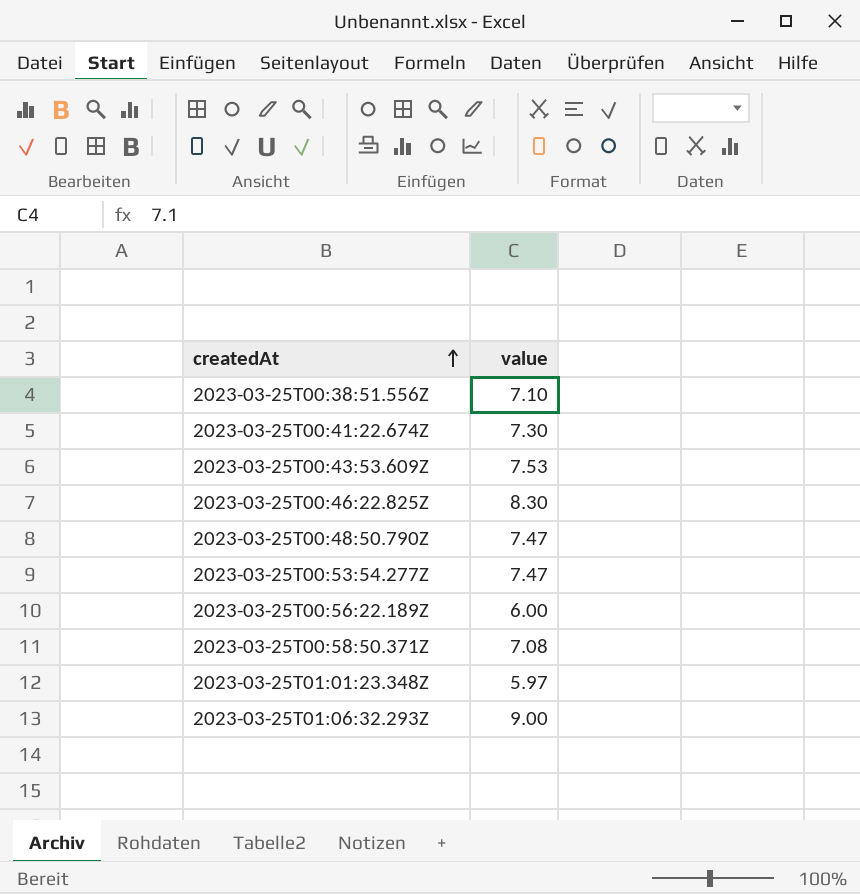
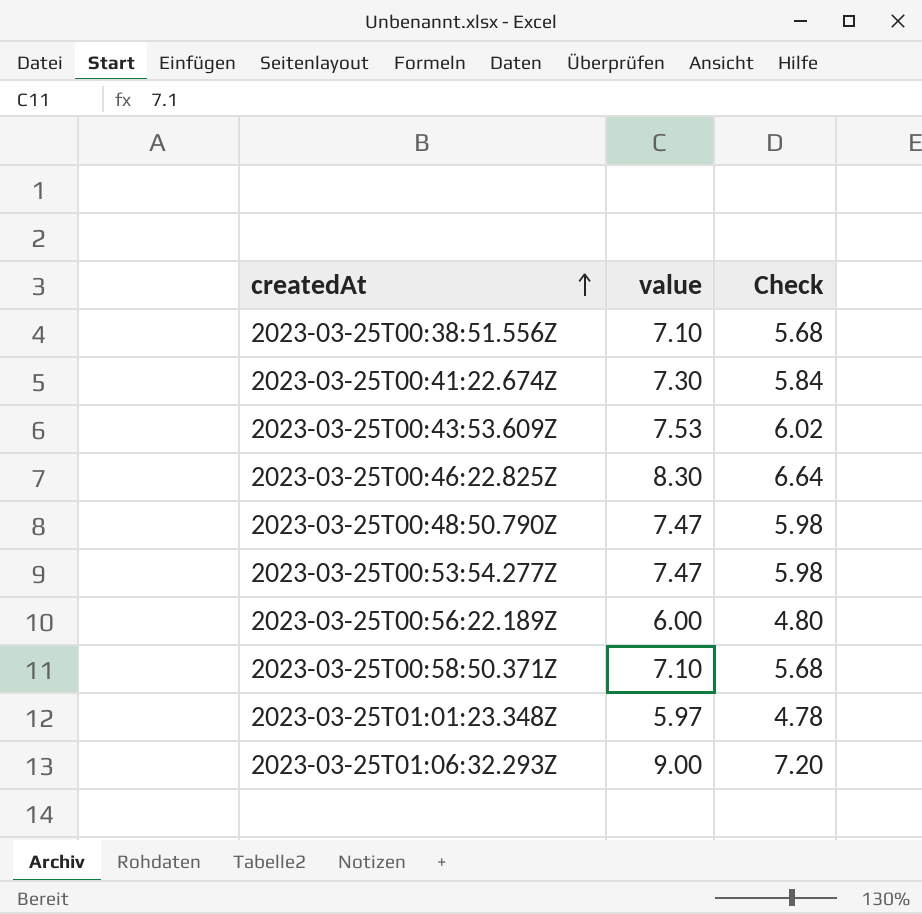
column Check | formula: none -> [value] * 0.8
2023-03-25T00:58:50.371Z | value: 7.08 -> 7.10

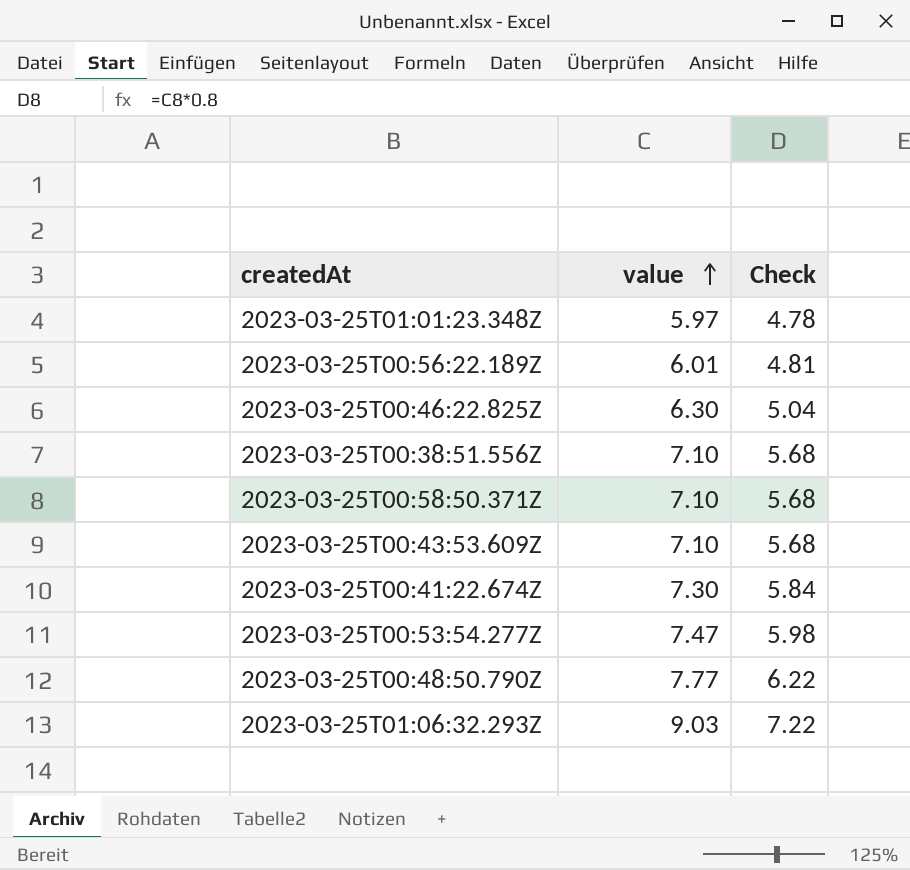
row order: createdAt ascending -> value ascending
2023-03-25T00:56:22.189Z | value: 6.00 -> 6.01
2023-03-25T00:56:22.189Z | Check: 4.80 -> 4.81
2023-03-25T00:46:22.825Z | value: 8.30 -> 6.30
2023-03-25T00:46:22.825Z | Check: 6.64 -> 5.04
2023-03-25T00:43:53.609Z | value: 7.53 -> 7.10
2023-03-25T00:43:53.609Z | Check: 6.02 -> 5.68
2023-03-25T00:48:50.790Z | value: 7.47 -> 7.77
2023-03-25T00:48:50.790Z | Check: 5.98 -> 6.22
2023-03-25T01:06:32.293Z | value: 9.00 -> 9.03
2023-03-25T01:06:32.293Z | Check: 7.20 -> 7.22

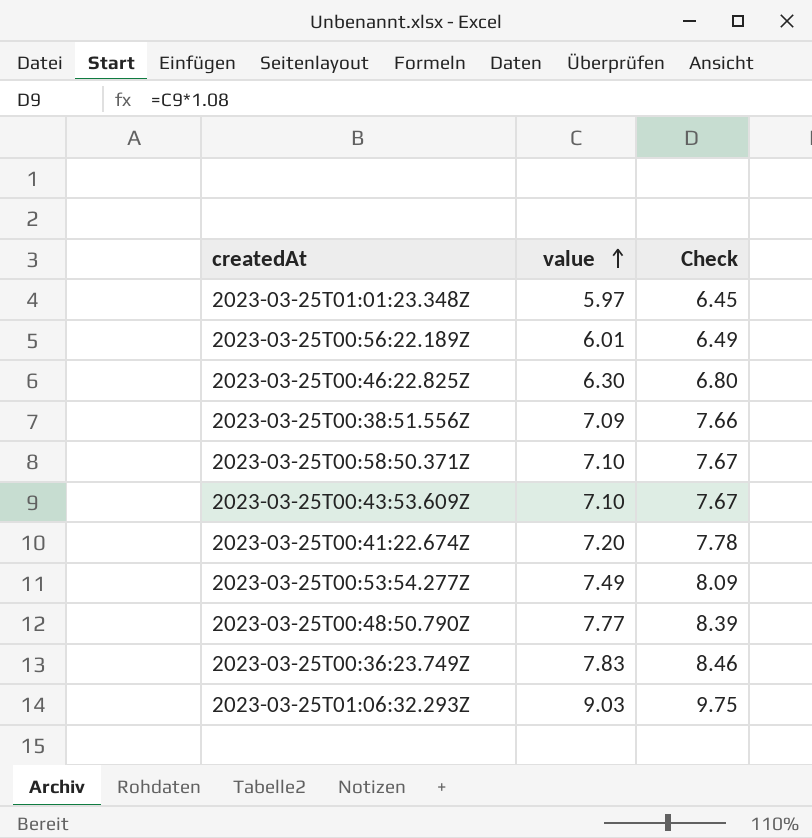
column Check | formula: [value] * 0.8 -> [value] * 1.08
2023-03-25T00:38:51.556Z | value: 7.10 -> 7.09
2023-03-25T00:41:22.674Z | value: 7.30 -> 7.20
2023-03-25T00:53:54.277Z | value: 7.47 -> 7.49
row 2023-03-25T00:36:23.749Z: none -> 7.83 | 8.46

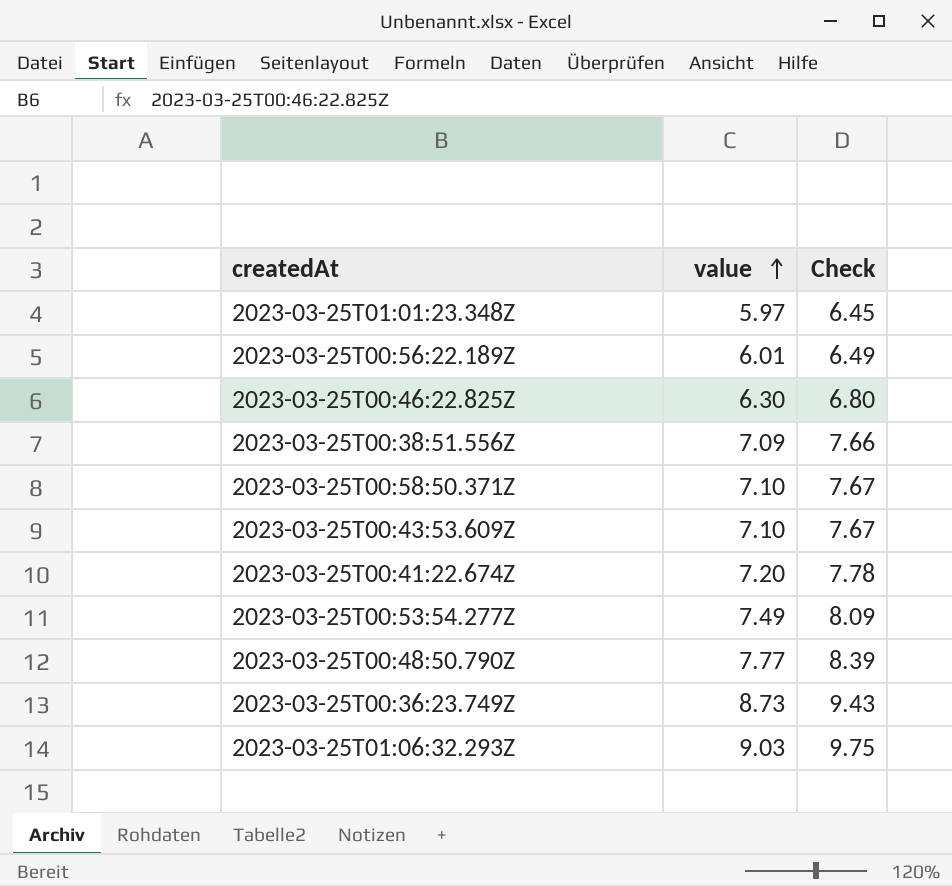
2023-03-25T00:36:23.749Z | value: 7.83 -> 8.73
2023-03-25T00:36:23.749Z | Check: 8.46 -> 9.43

